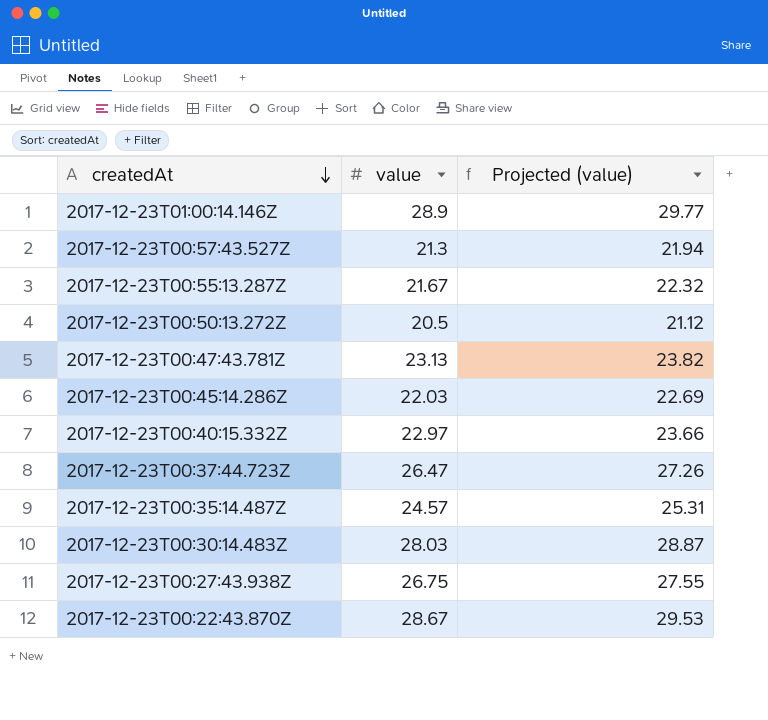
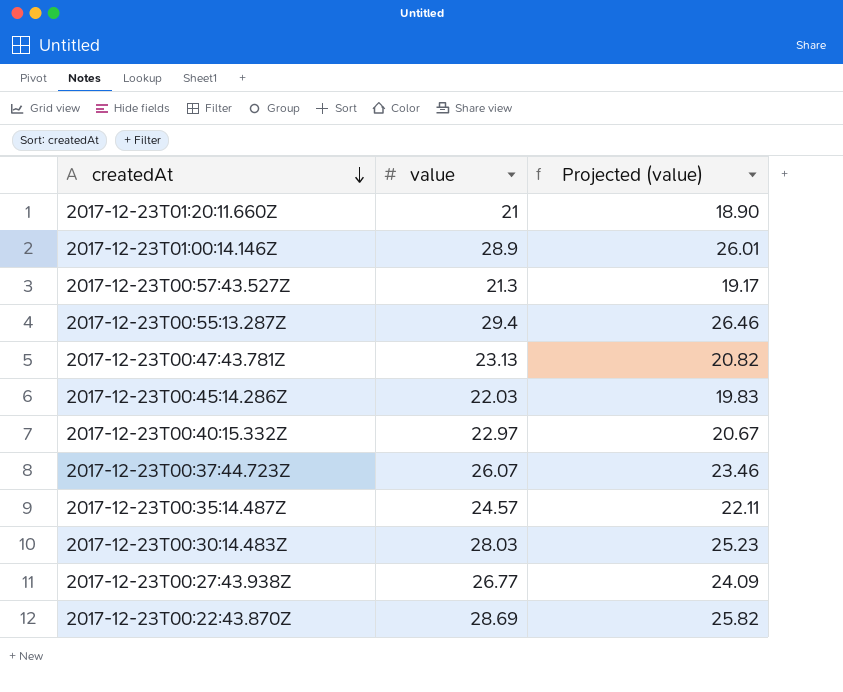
column Projected (value) | formula: [value] * 1.03 -> [value] * 0.9
row 2017-12-23T00:50:13.272Z: 20.5 | 21.12 -> none
row 2017-12-23T01:20:11.660Z: none -> 21 | 18.90
2017-12-23T00:55:13.287Z | value: 21.67 -> 29.4
2017-12-23T00:37:44.723Z | value: 26.47 -> 26.07
2017-12-23T00:27:43.938Z | value: 26.75 -> 26.77
2017-12-23T00:22:43.870Z | value: 28.67 -> 28.69

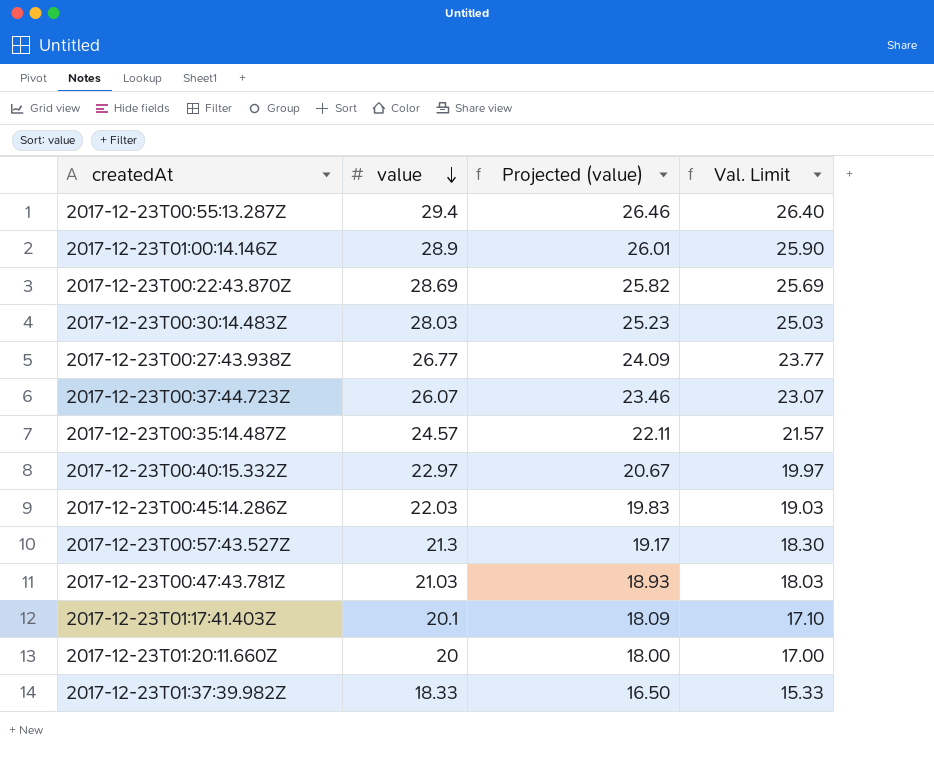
row order: createdAt descending -> value descending
column Val. Limit | formula: none -> [value] - 3
2017-12-23T00:47:43.781Z | value: 23.13 -> 21.03
2017-12-23T00:47:43.781Z | Projected (value): 20.82 -> 18.93
row 2017-12-23T01:17:41.403Z: none -> 20.1 | 18.09 | 17.10
2017-12-23T01:20:11.660Z | value: 21 -> 20
2017-12-23T01:20:11.660Z | Projected (value): 18.90 -> 18.00
row 2017-12-23T01:37:39.982Z: none -> 18.33 | 16.50 | 15.33

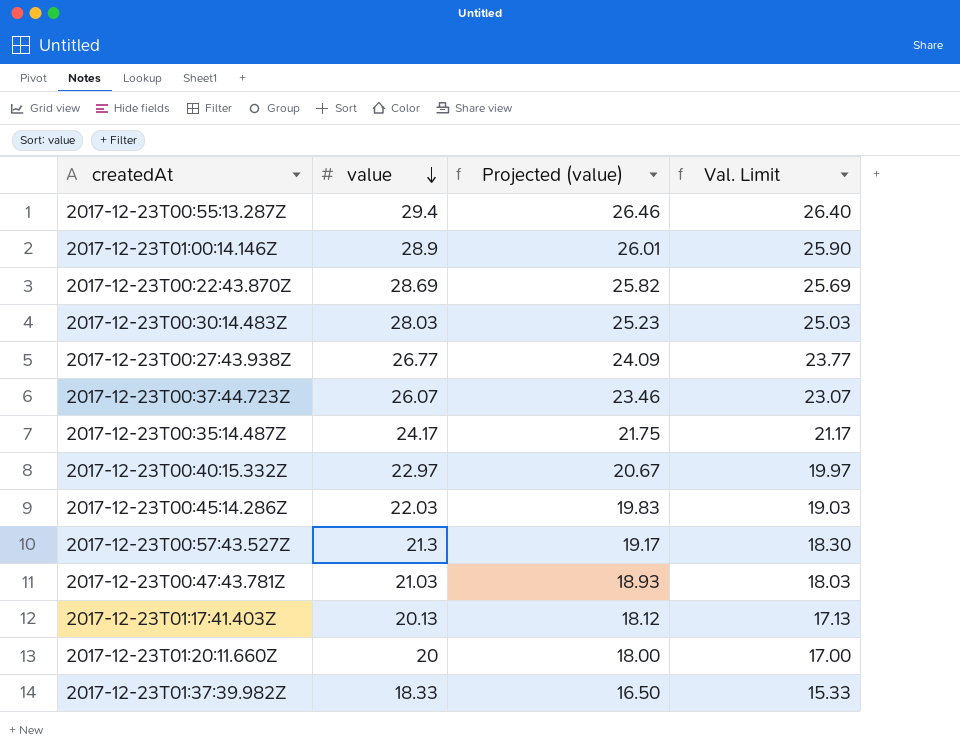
2017-12-23T00:35:14.487Z | value: 24.57 -> 24.17
2017-12-23T00:35:14.487Z | Projected (value): 22.11 -> 21.75
2017-12-23T00:35:14.487Z | Val. Limit: 21.57 -> 21.17
2017-12-23T01:17:41.403Z | value: 20.1 -> 20.13
2017-12-23T01:17:41.403Z | Projected (value): 18.09 -> 18.12
2017-12-23T01:17:41.403Z | Val. Limit: 17.10 -> 17.13

